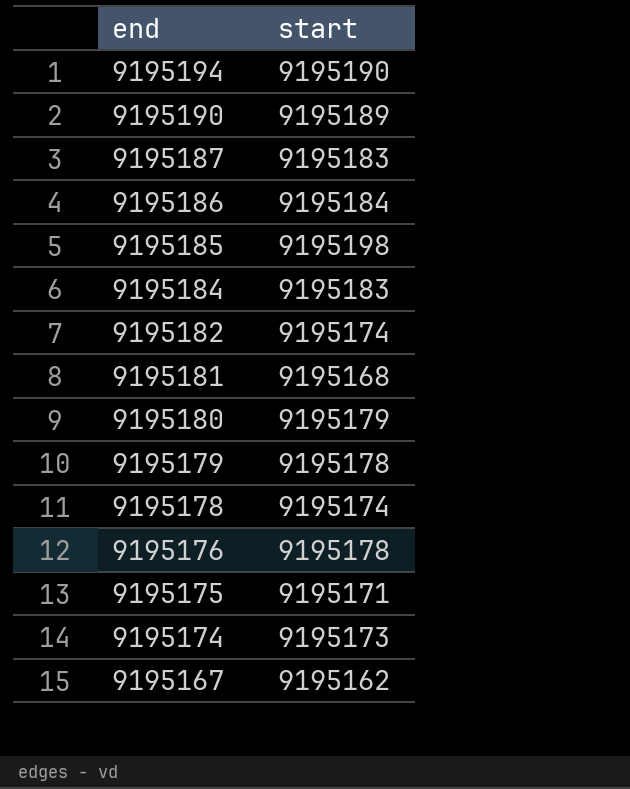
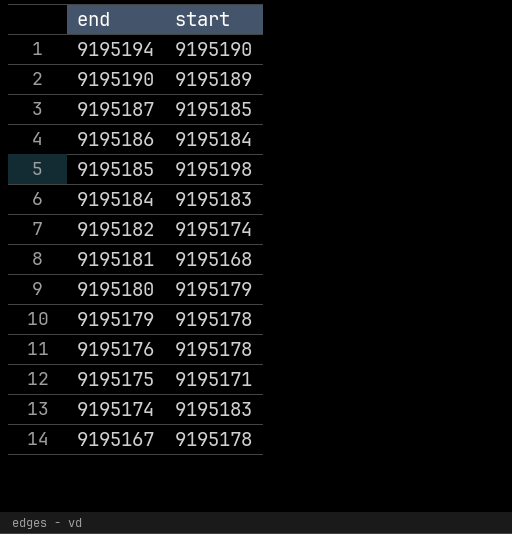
row 9195178: 9195174 -> none
9195187 | start: 9195183 -> 9195185
9195174 | start: 9195173 -> 9195183
9195167 | start: 9195162 -> 9195178

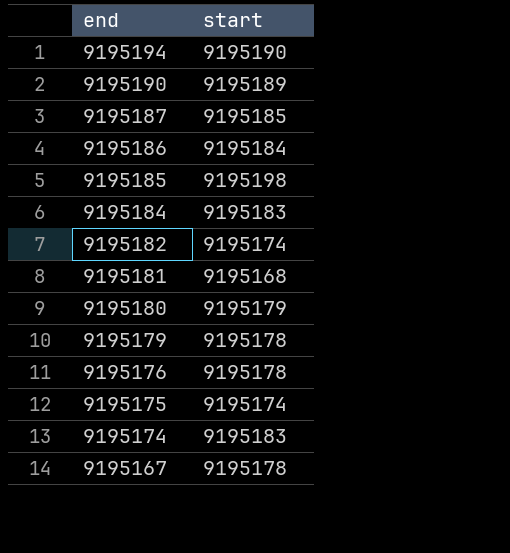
9195175 | start: 9195171 -> 9195174

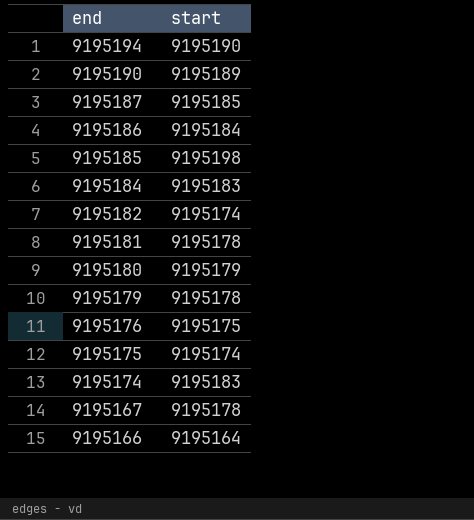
9195181 | start: 9195168 -> 9195178
9195176 | start: 9195178 -> 9195175
row 9195166: none -> 9195164

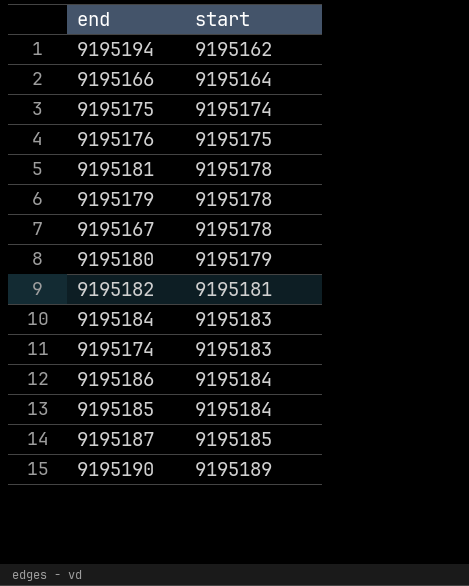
row order: end descending -> start ascending
9195194 | start: 9195190 -> 9195162
9195182 | start: 9195174 -> 9195181
9195185 | start: 9195198 -> 9195184

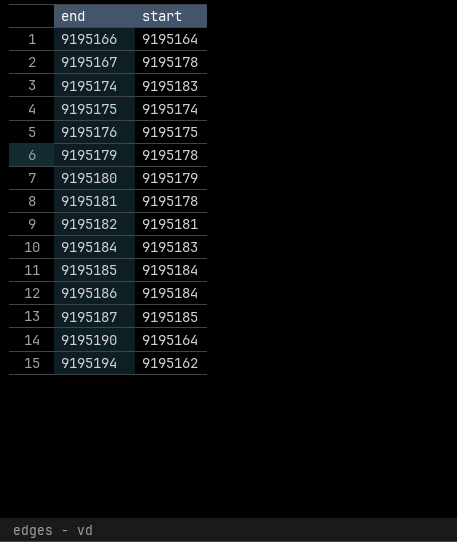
row order: start ascending -> end ascending
9195190 | start: 9195189 -> 9195164

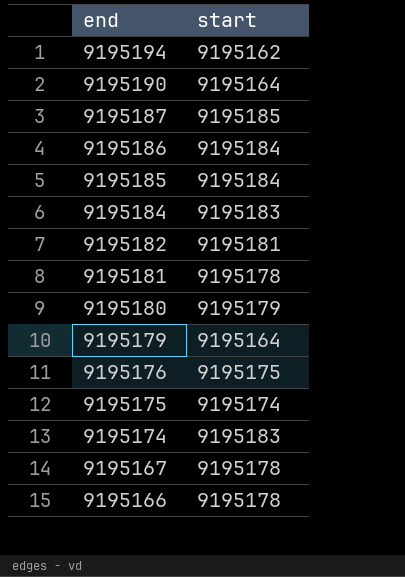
row order: end ascending -> end descending
9195179 | start: 9195178 -> 9195164
9195166 | start: 9195164 -> 9195178

